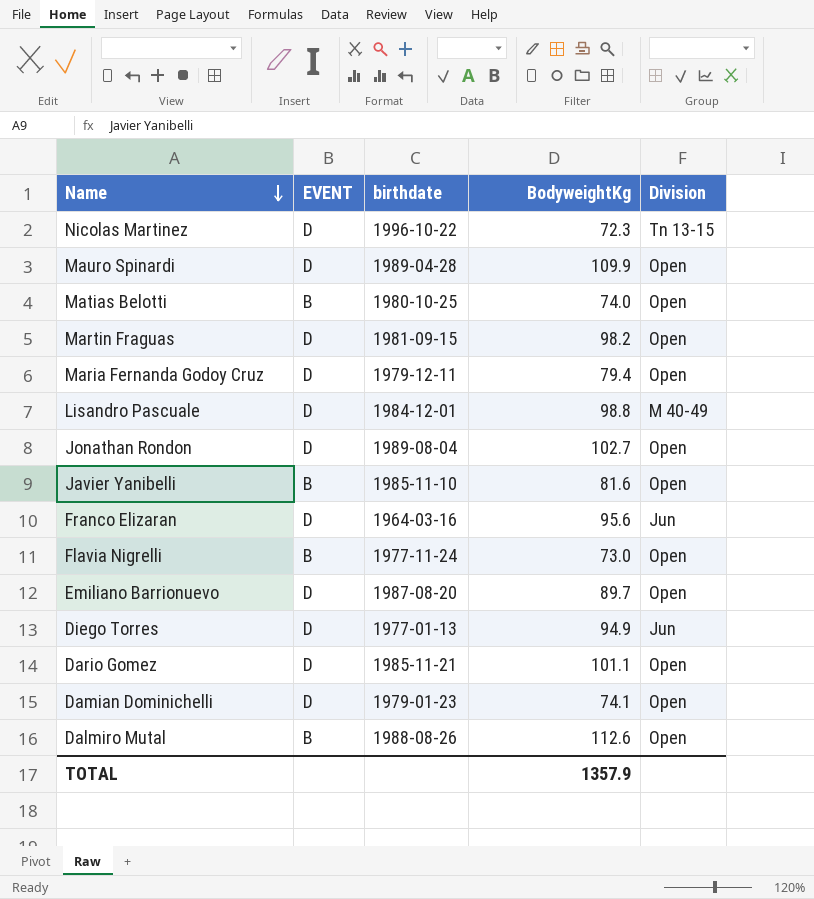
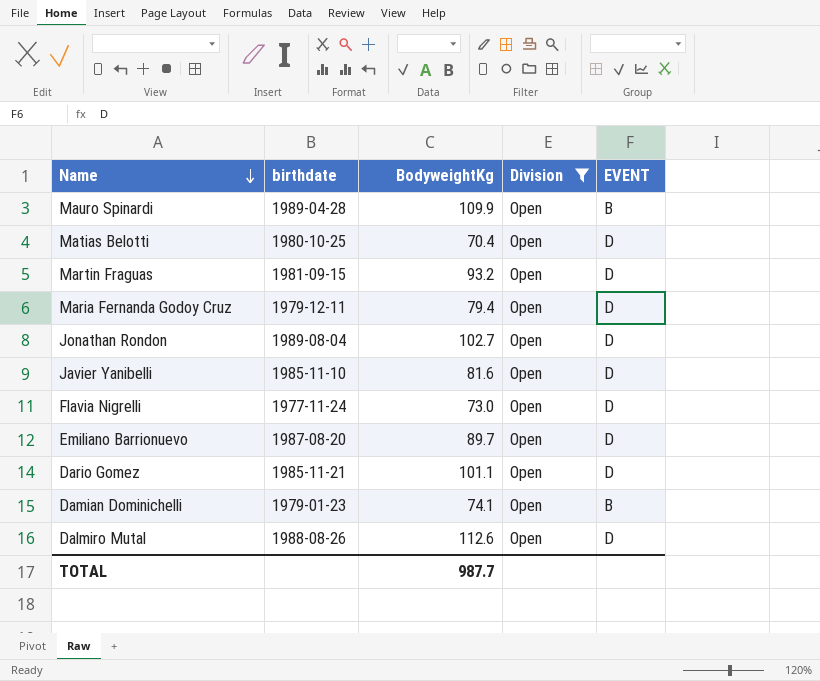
filter: none -> Division = Open
column EVENT | position: 2 -> 5
Mauro Spinardi | EVENT: D -> B
Matias Belotti | BodyweightKg: 74.0 -> 70.4
Matias Belotti | EVENT: B -> D
Martin Fraguas | BodyweightKg: 98.2 -> 93.2
Javier Yanibelli | EVENT: B -> D
Flavia Nigrelli | EVENT: B -> D
Damian Dominichelli | EVENT: D -> B
Dalmiro Mutal | EVENT: B -> D
TOTAL | BodyweightKg: 1357.9 -> 987.7

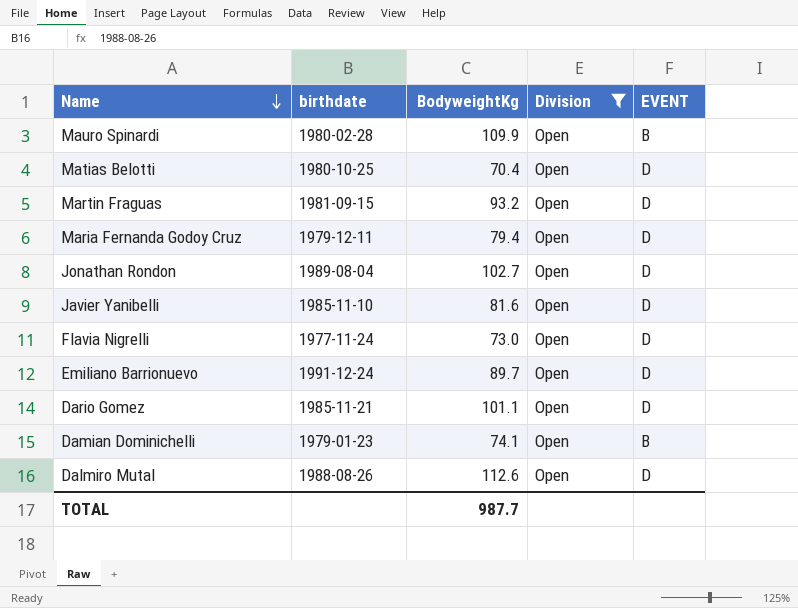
Mauro Spinardi | birthdate: 1989-04-28 -> 1980-02-28
Emiliano Barrionuevo | birthdate: 1987-08-20 -> 1991-12-24

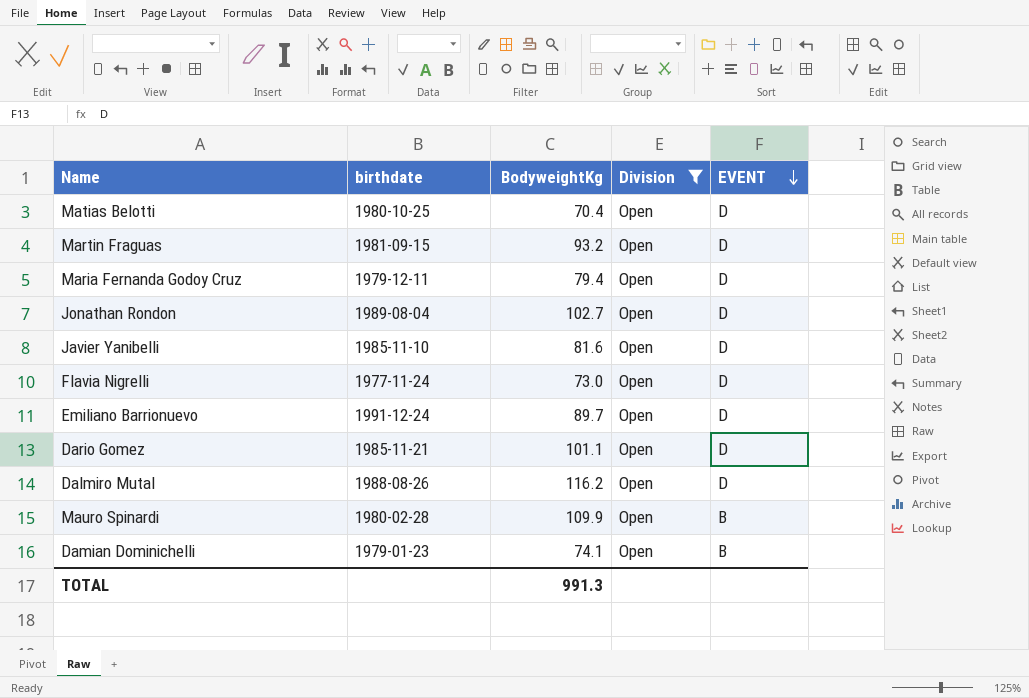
row order: Name descending -> EVENT descending
Dalmiro Mutal | BodyweightKg: 112.6 -> 116.2
TOTAL | BodyweightKg: 987.7 -> 991.3

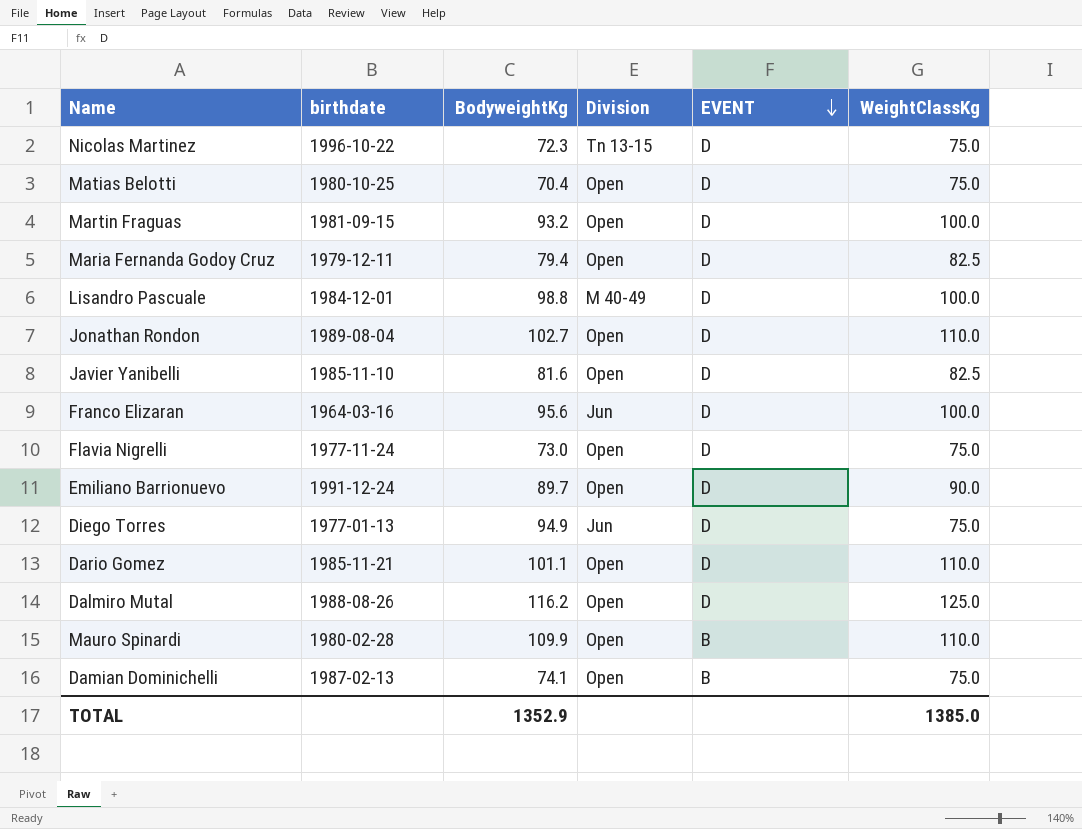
filter: Division = Open -> none
column WeightClassKg | position: none -> 6
Damian Dominichelli | birthdate: 1979-01-23 -> 1987-02-13
TOTAL | BodyweightKg: 991.3 -> 1352.9

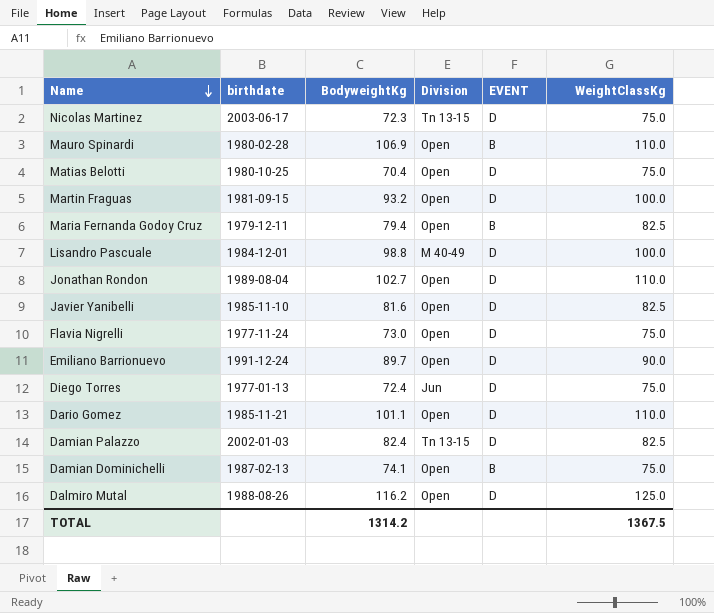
row order: EVENT descending -> Name descending
row Franco Elizaran: 1964-03-16 | 95.6 | Jun | D | 100.0 -> none
Nicolas Martinez | birthdate: 1996-10-22 -> 2003-06-17
Mauro Spinardi | BodyweightKg: 109.9 -> 106.9
Maria Fernanda Godoy Cruz | EVENT: D -> B
Diego Torres | BodyweightKg: 94.9 -> 72.4
row Damian Palazzo: none -> 2002-01-03 | 82.4 | Tn 13-15 | D | 82.5
TOTAL | BodyweightKg: 1352.9 -> 1314.2
TOTAL | WeightClassKg: 1385.0 -> 1367.5

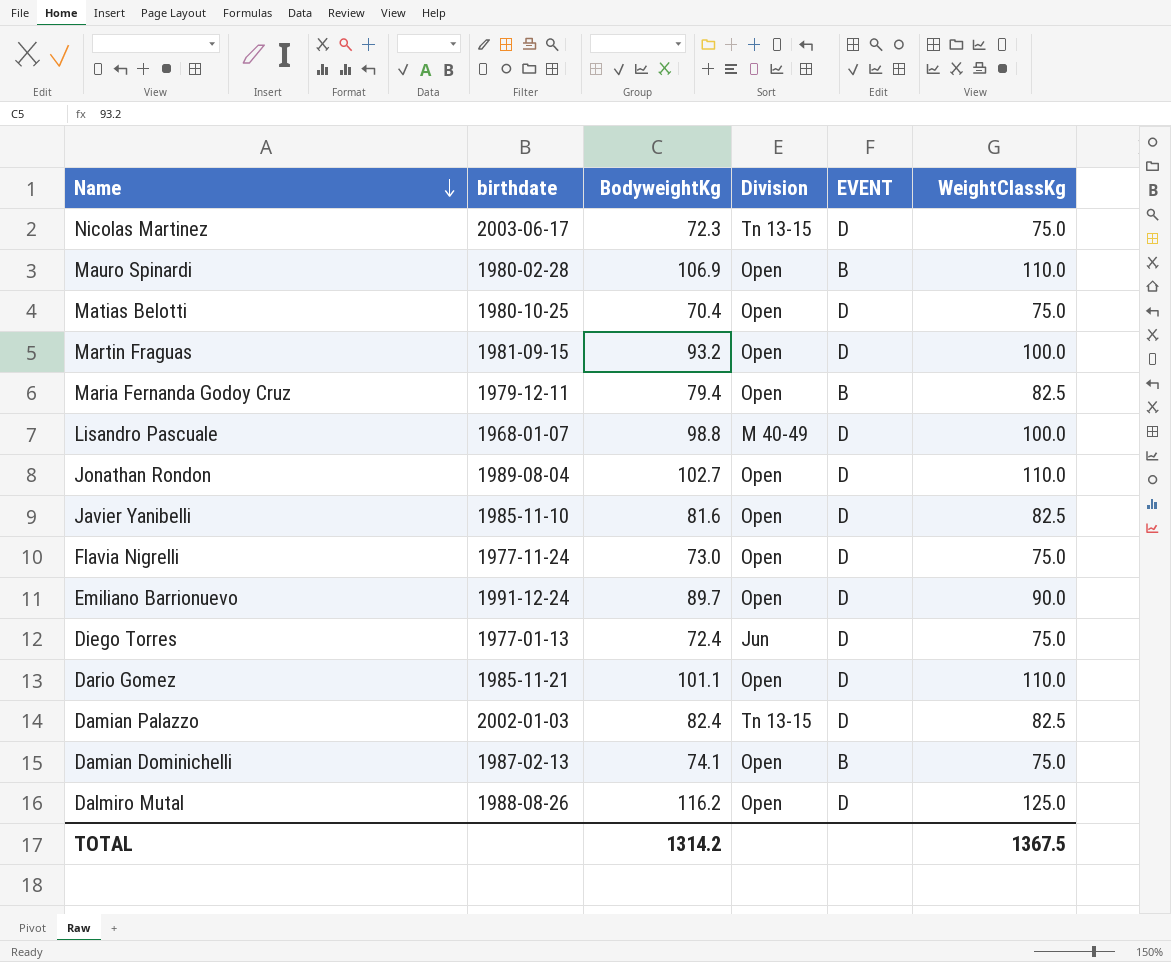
Lisandro Pascuale | birthdate: 1984-12-01 -> 1968-01-07

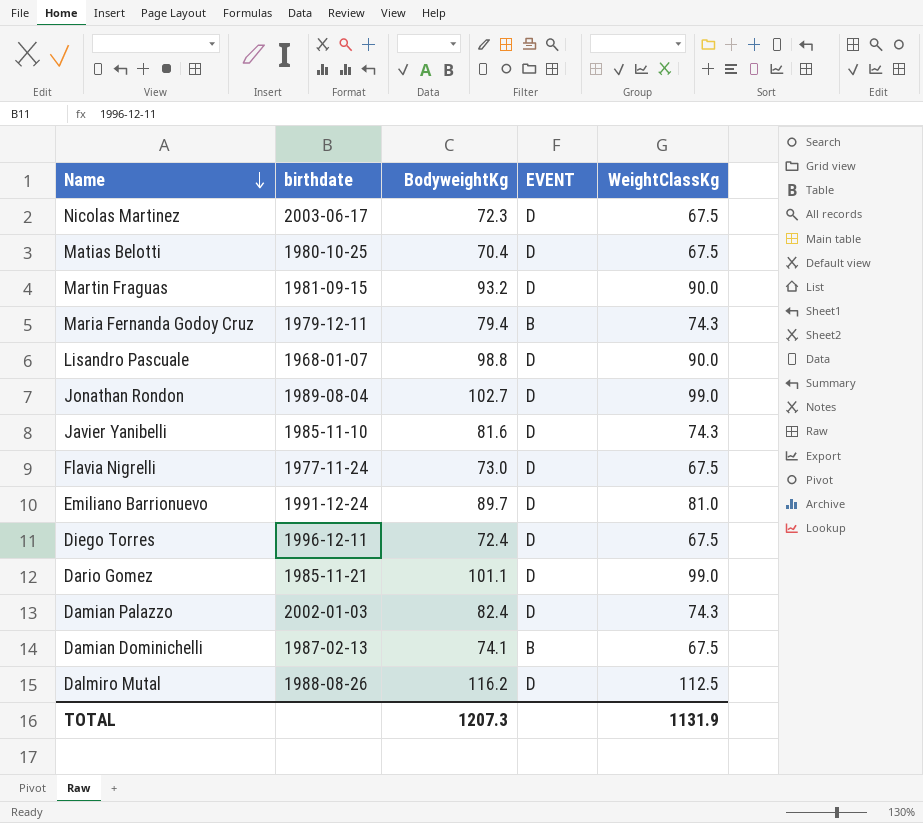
column Division | position: 4 -> none
row Mauro Spinardi: 1980-02-28 | 106.9 | Open | B | 110.0 -> none
Nicolas Martinez | WeightClassKg: 75.0 -> 67.5
Matias Belotti | WeightClassKg: 75.0 -> 67.5
Martin Fraguas | WeightClassKg: 100.0 -> 90.0
Maria Fernanda Godoy Cruz | WeightClassKg: 82.5 -> 74.3
Lisandro Pascuale | WeightClassKg: 100.0 -> 90.0
Jonathan Rondon | WeightClassKg: 110.0 -> 99.0
Javier Yanibelli | WeightClassKg: 82.5 -> 74.3
Flavia Nigrelli | WeightClassKg: 75.0 -> 67.5
Emiliano Barrionuevo | WeightClassKg: 90.0 -> 81.0
Diego Torres | birthdate: 1977-01-13 -> 1996-12-11
Diego Torres | WeightClassKg: 75.0 -> 67.5
Dario Gomez | WeightClassKg: 110.0 -> 99.0
Damian Palazzo | WeightClassKg: 82.5 -> 74.3
Damian Dominichelli | WeightClassKg: 75.0 -> 67.5
Dalmiro Mutal | WeightClassKg: 125.0 -> 112.5
TOTAL | BodyweightKg: 1314.2 -> 1207.3
TOTAL | WeightClassKg: 1367.5 -> 1131.9

